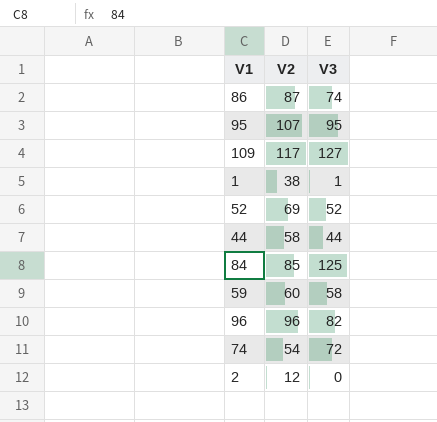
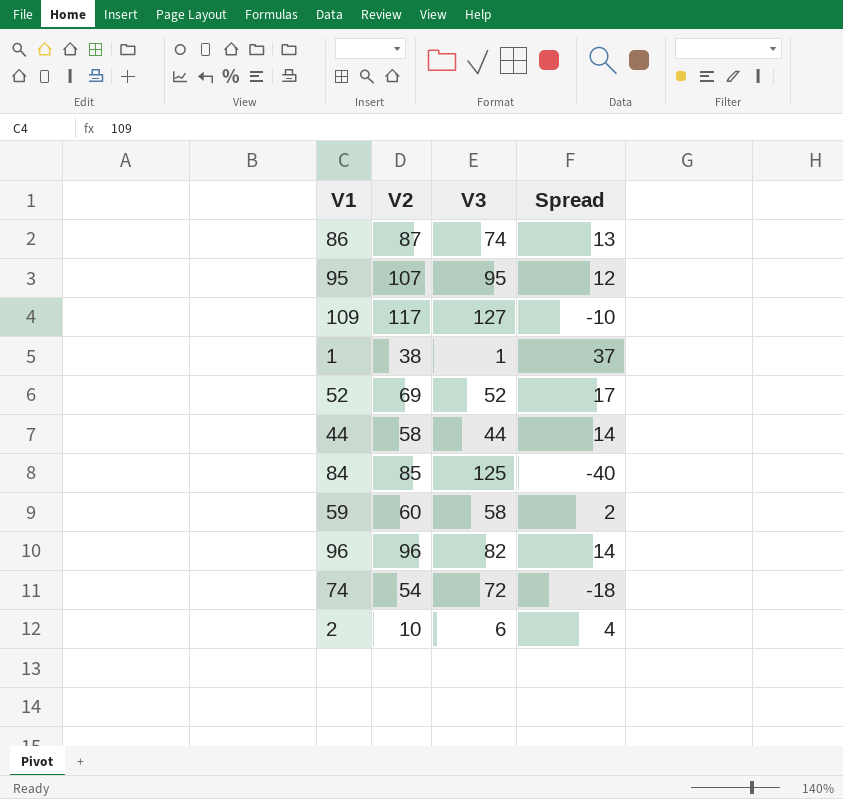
column Spread | formula: none -> [V2] - [V3]
2 | V2: 12 -> 10
2 | V3: 0 -> 6

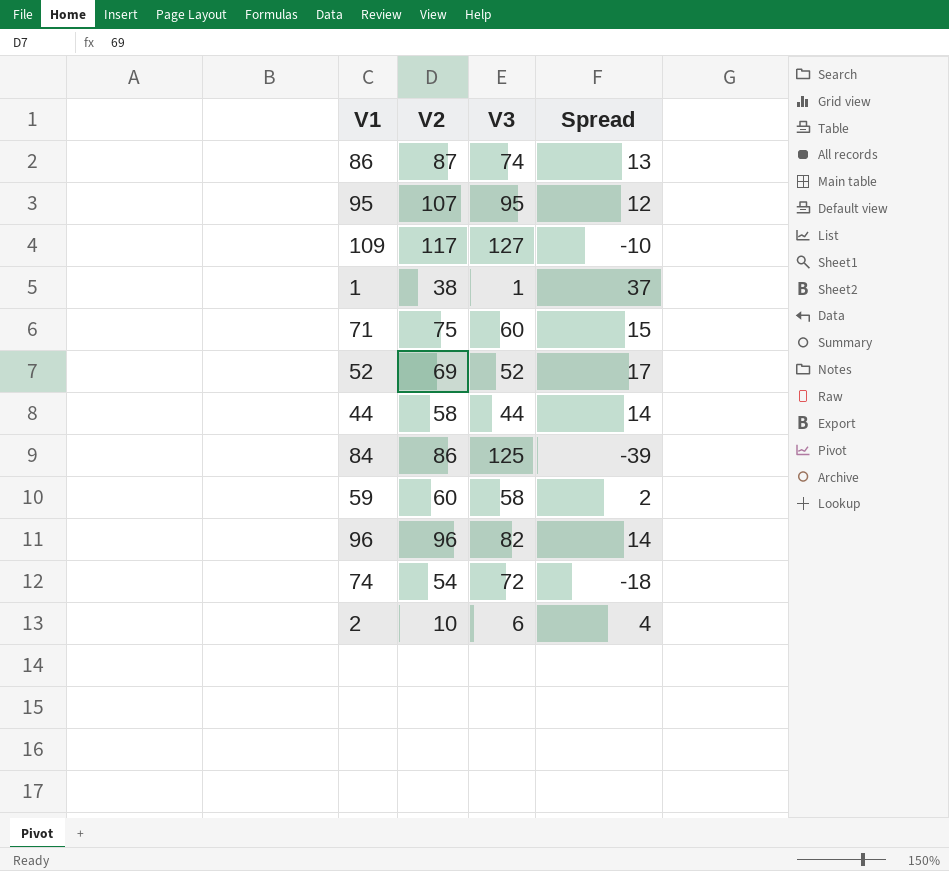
row 71: none -> 75 | 60 | 15
84 | V2: 85 -> 86
84 | Spread: -40 -> -39

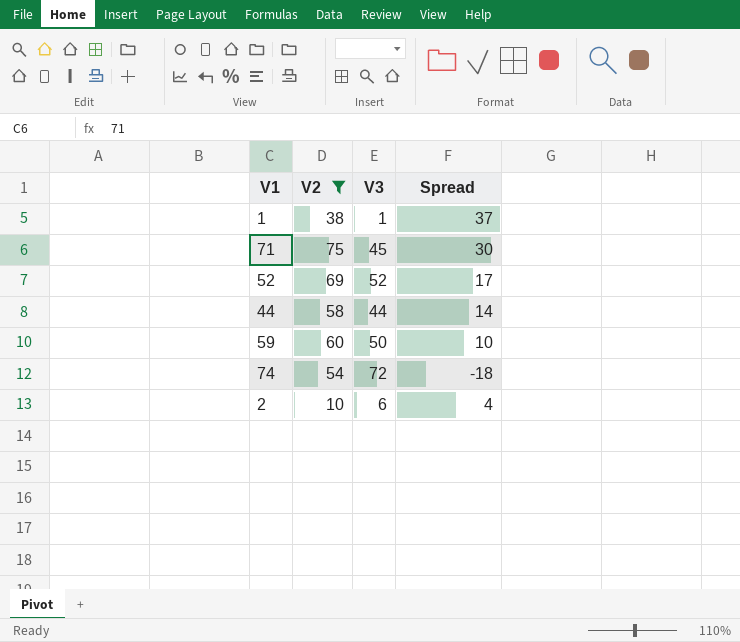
filter: none -> V2 <= 75
71 | V3: 60 -> 45
71 | Spread: 15 -> 30
59 | V3: 58 -> 50
59 | Spread: 2 -> 10

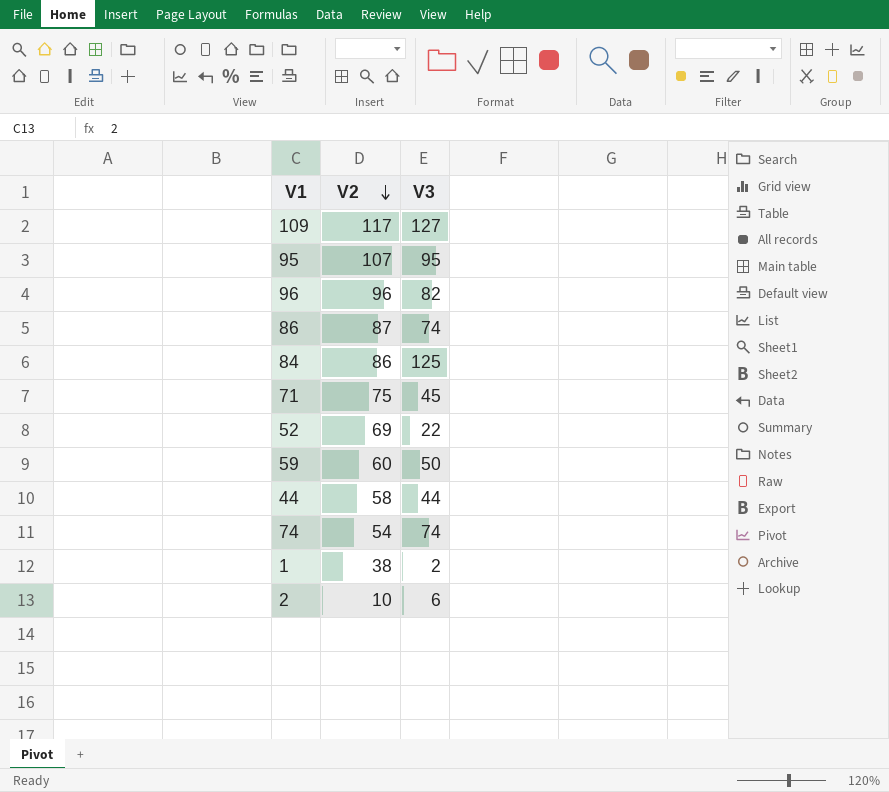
filter: V2 <= 75 -> none
row order: none -> V2 descending
column Spread | formula: [V2] - [V3] -> none
52 | V3: 52 -> 22
74 | V3: 72 -> 74
1 | V3: 1 -> 2

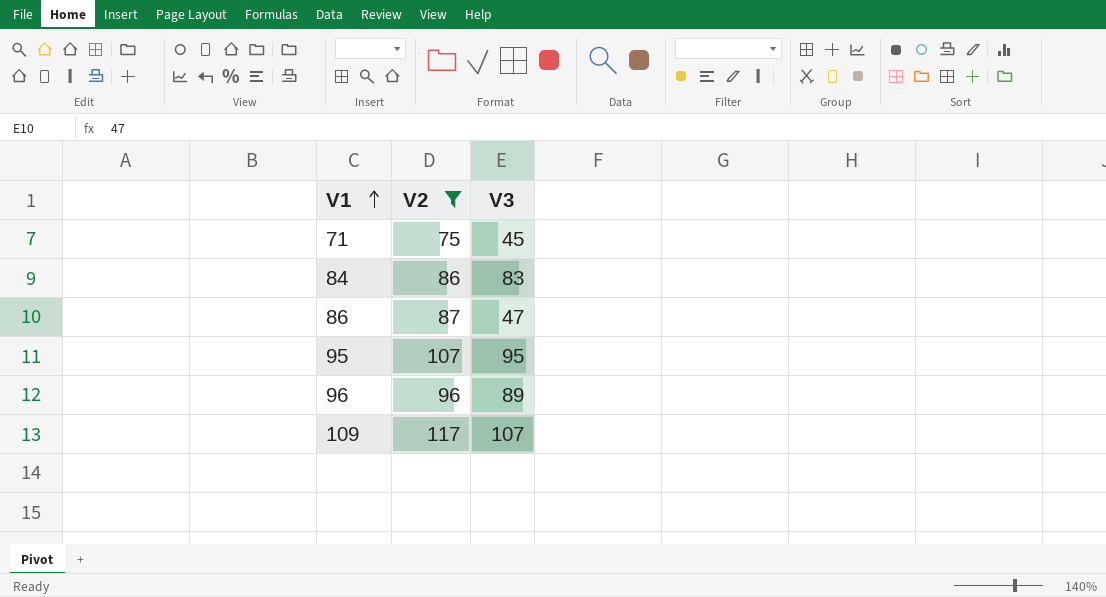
filter: none -> V2 >= 75
row order: V2 descending -> V1 ascending
84 | V3: 125 -> 83
86 | V3: 74 -> 47
96 | V3: 82 -> 89
109 | V3: 127 -> 107

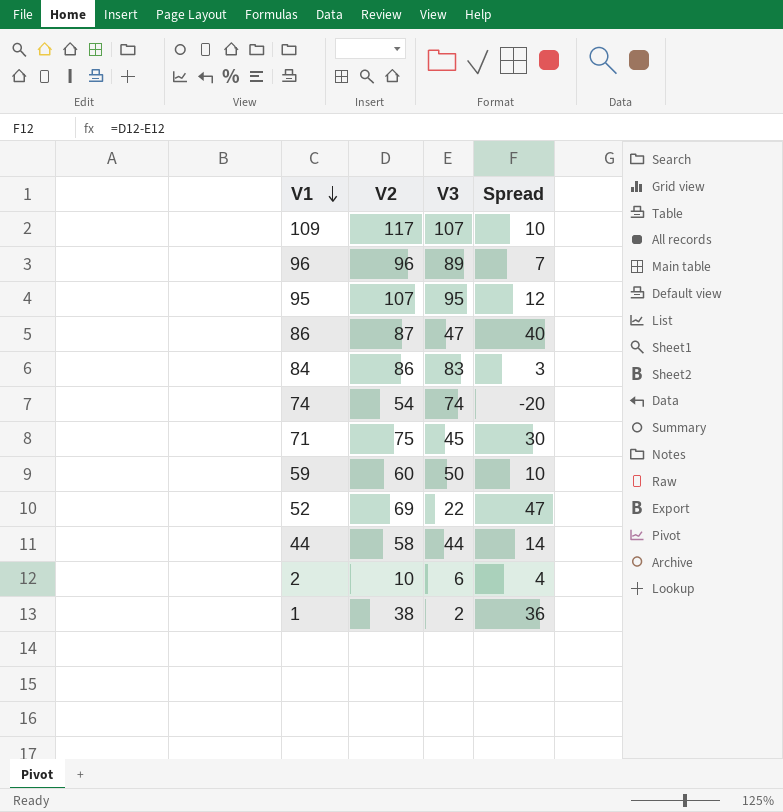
filter: V2 >= 75 -> none
row order: V1 ascending -> V1 descending
column Spread | formula: none -> [V2] - [V3]

